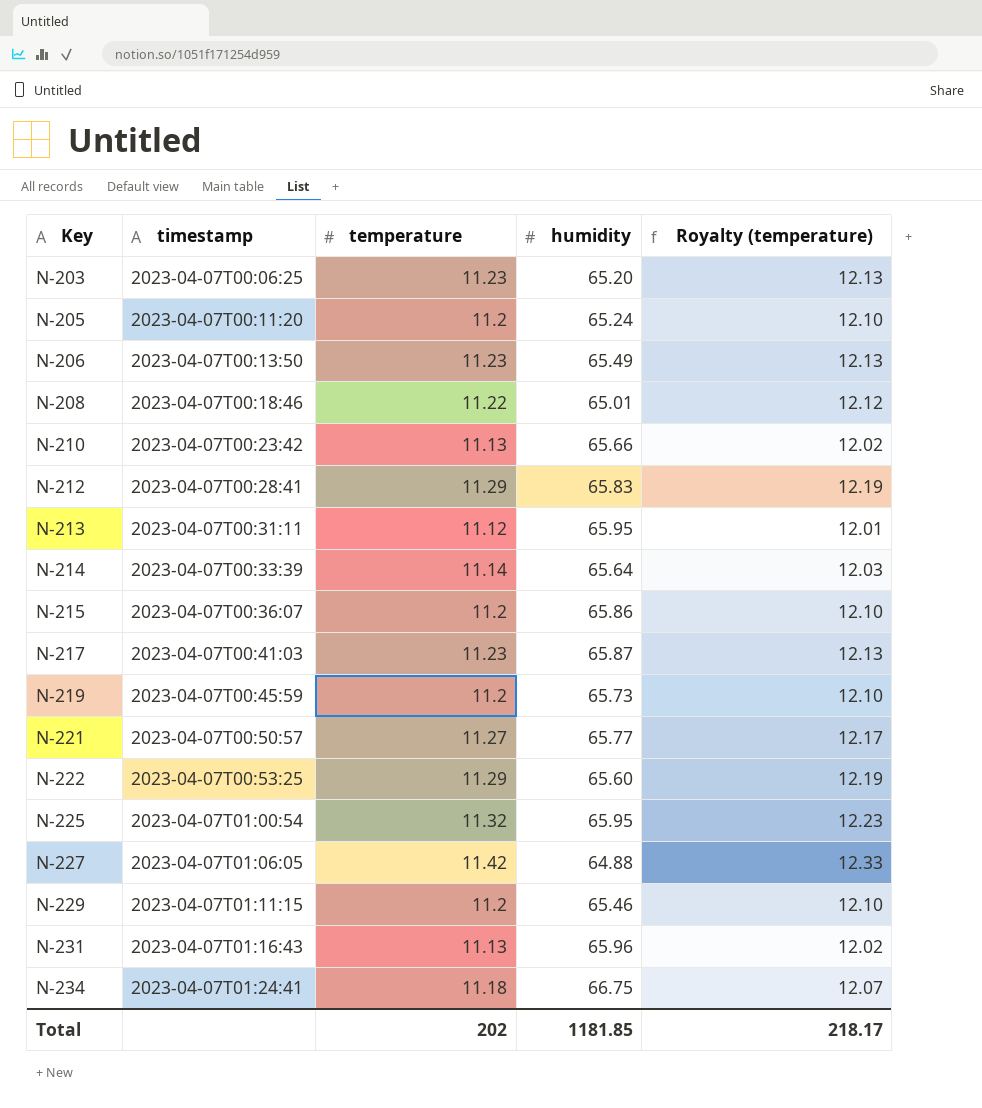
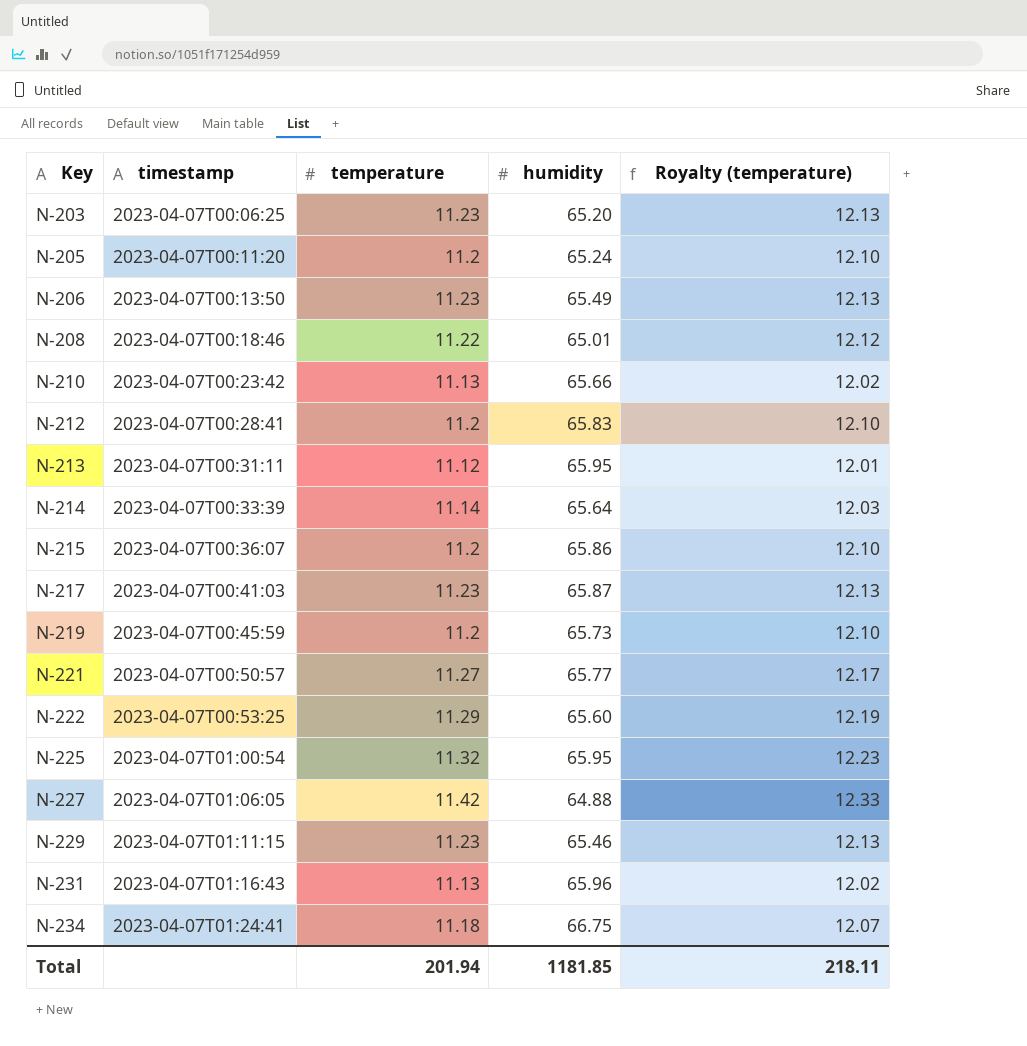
N-212 | temperature: 11.29 -> 11.2
N-212 | Royalty (temperature): 12.19 -> 12.10
N-229 | temperature: 11.2 -> 11.23
N-229 | Royalty (temperature): 12.10 -> 12.13
Total | temperature: 202 -> 201.94
Total | Royalty (temperature): 218.17 -> 218.11

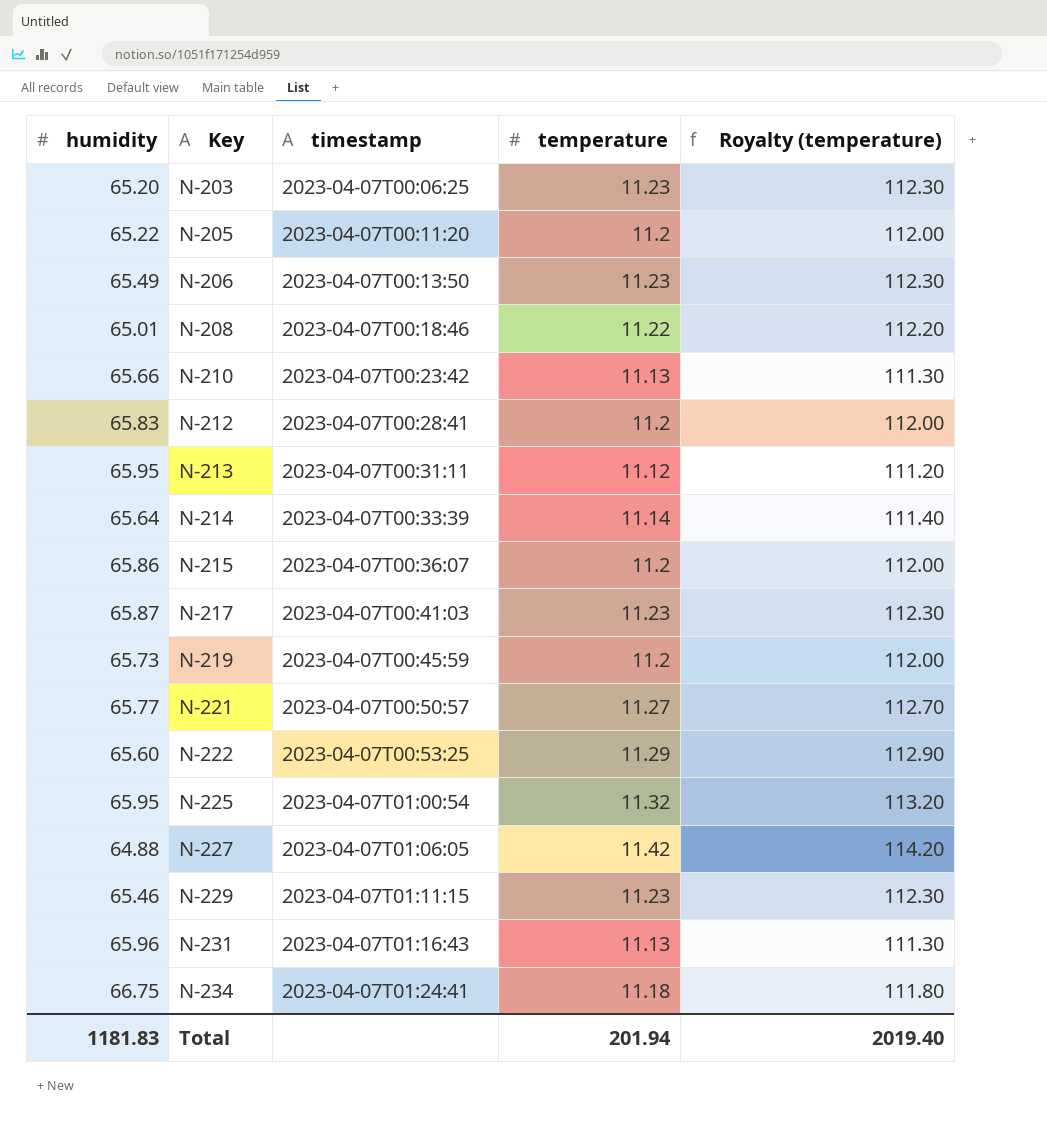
column humidity | position: 4 -> 1
column Royalty (temperature) | formula: [temperature] * 1.08 -> [temperature] * 10
N-205 | humidity: 65.24 -> 65.22
Total | humidity: 1181.85 -> 1181.83
Total | Royalty (temperature): 218.11 -> 2019.40

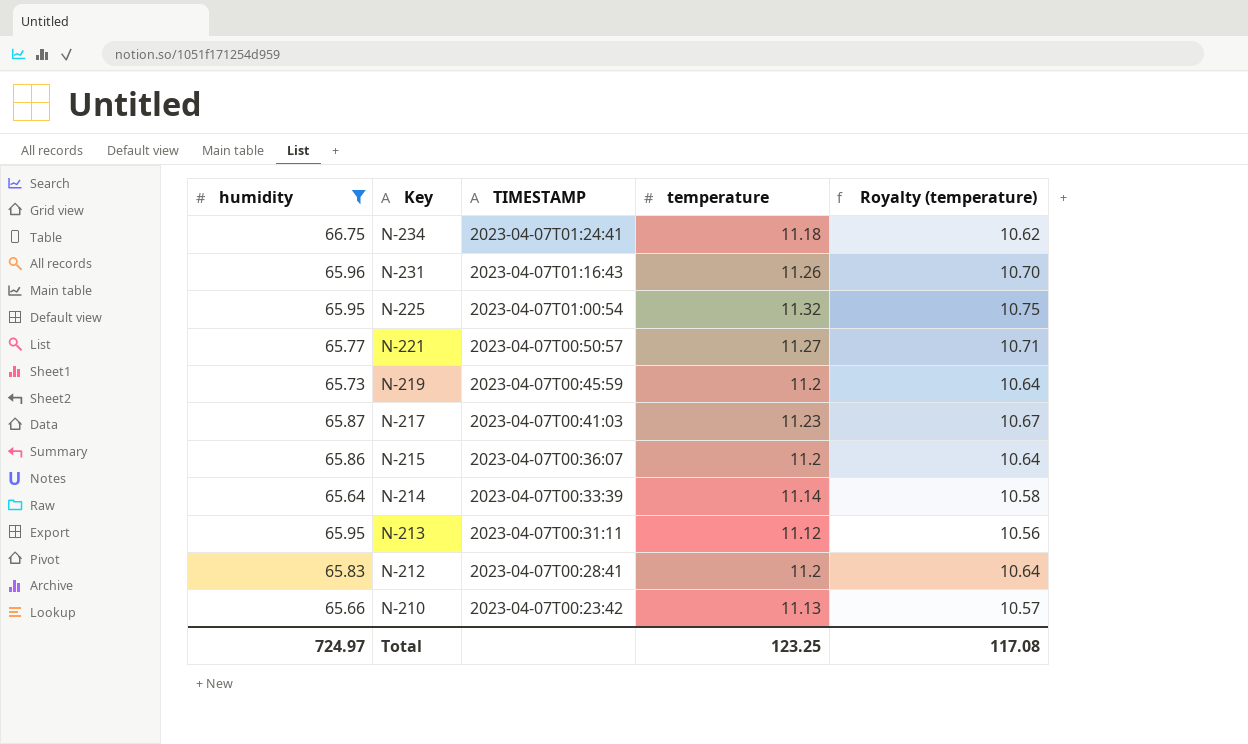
filter: none -> humidity >= 65.64
row order: Key ascending -> Key descending
column name: timestamp -> TIMESTAMP
column Royalty (temperature) | formula: [temperature] * 10 -> [temperature] * 0.95
N-231 | temperature: 11.13 -> 11.26
Total | humidity: 1181.83 -> 724.97
Total | temperature: 201.94 -> 123.25
Total | Royalty (temperature): 2019.40 -> 117.08

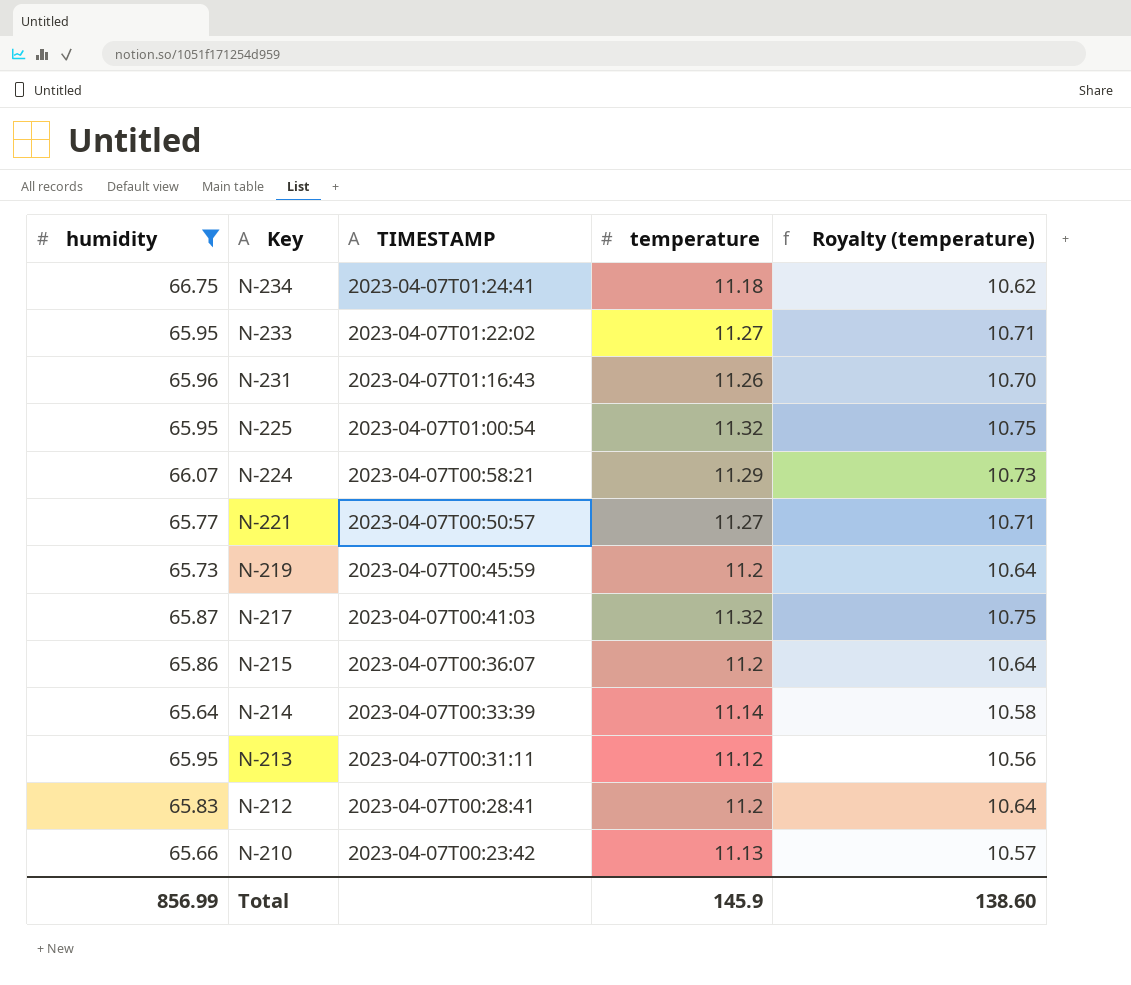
row N-233: none -> 65.95 | 2023-04-07T01:22:02 | 11.27 | 10.71
row N-224: none -> 66.07 | 2023-04-07T00:58:21 | 11.29 | 10.73
N-217 | temperature: 11.23 -> 11.32
N-217 | Royalty (temperature): 10.67 -> 10.75
Total | humidity: 724.97 -> 856.99
Total | temperature: 123.25 -> 145.9
Total | Royalty (temperature): 117.08 -> 138.60

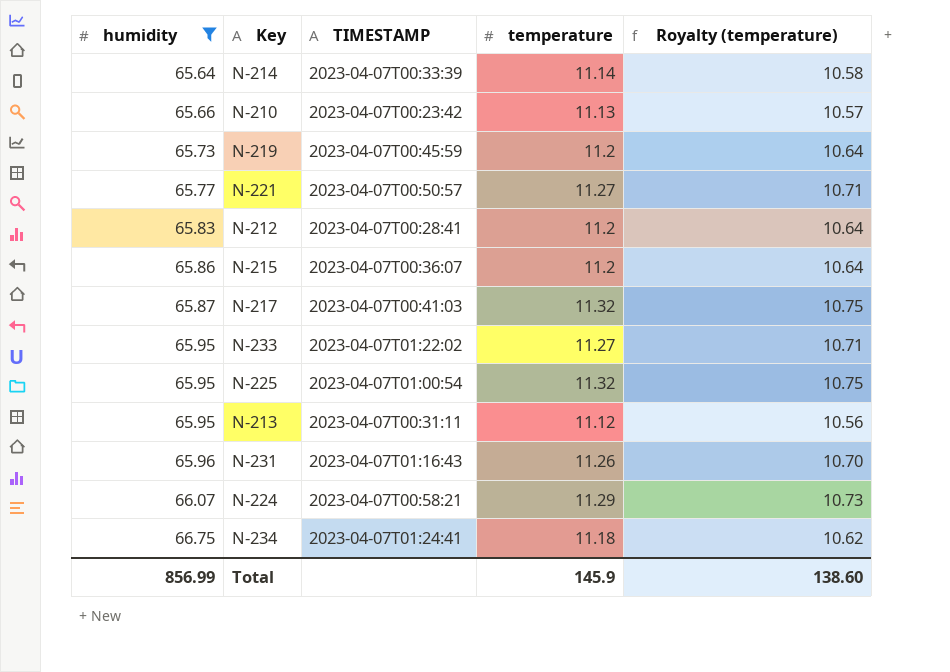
row order: Key descending -> humidity ascending

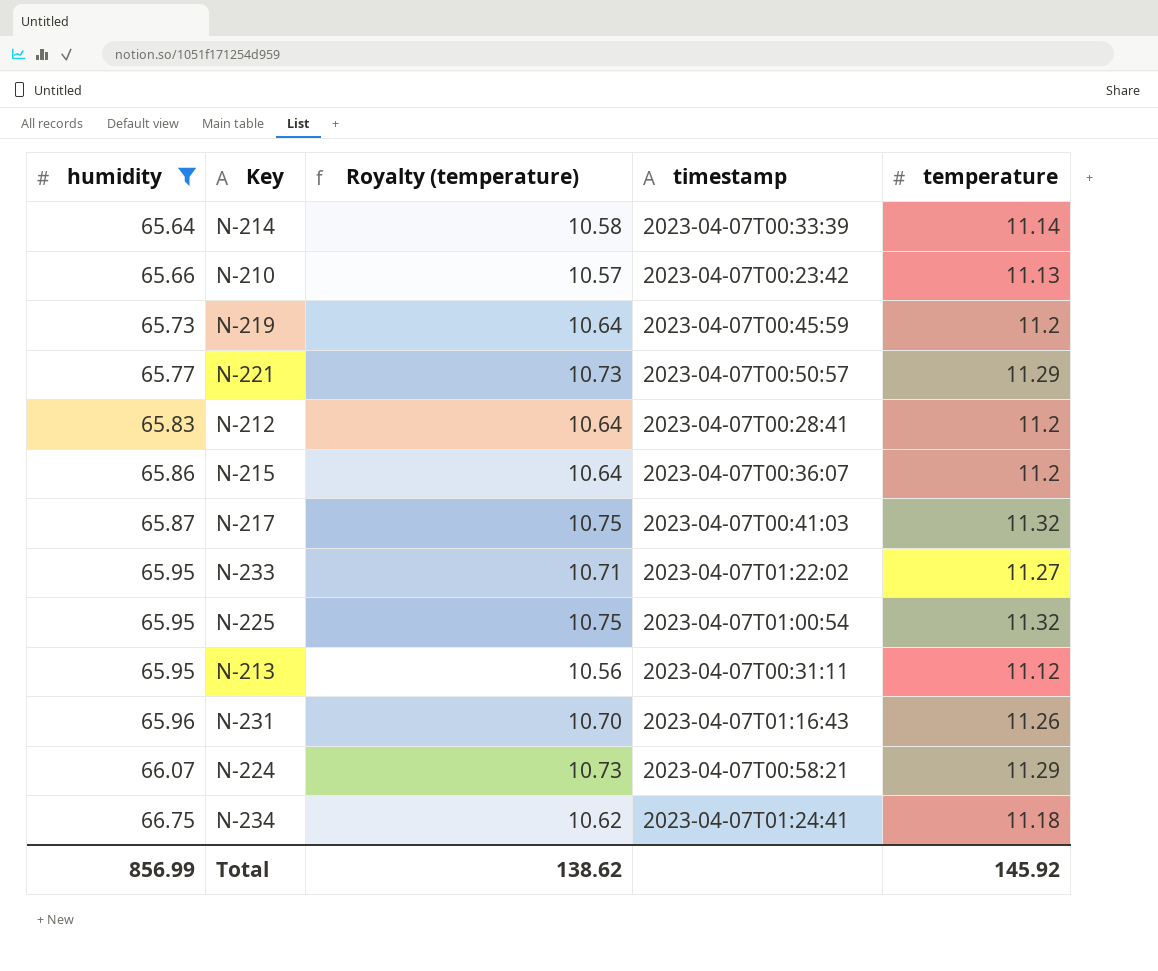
column Royalty (temperature) | position: 5 -> 3
column name: TIMESTAMP -> timestamp
N-221 | Royalty (temperature): 10.71 -> 10.73
N-221 | temperature: 11.27 -> 11.29
Total | Royalty (temperature): 138.60 -> 138.62
Total | temperature: 145.9 -> 145.92

